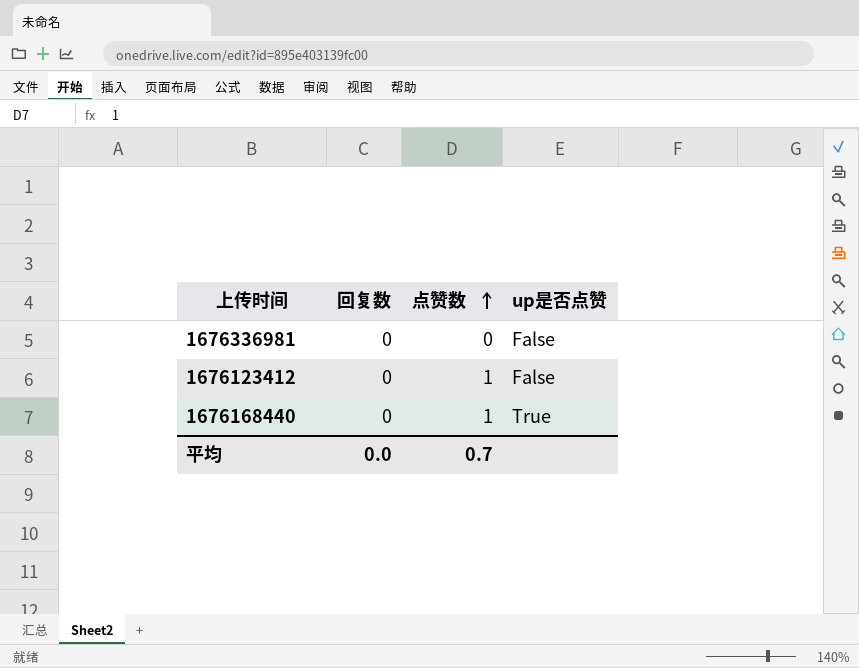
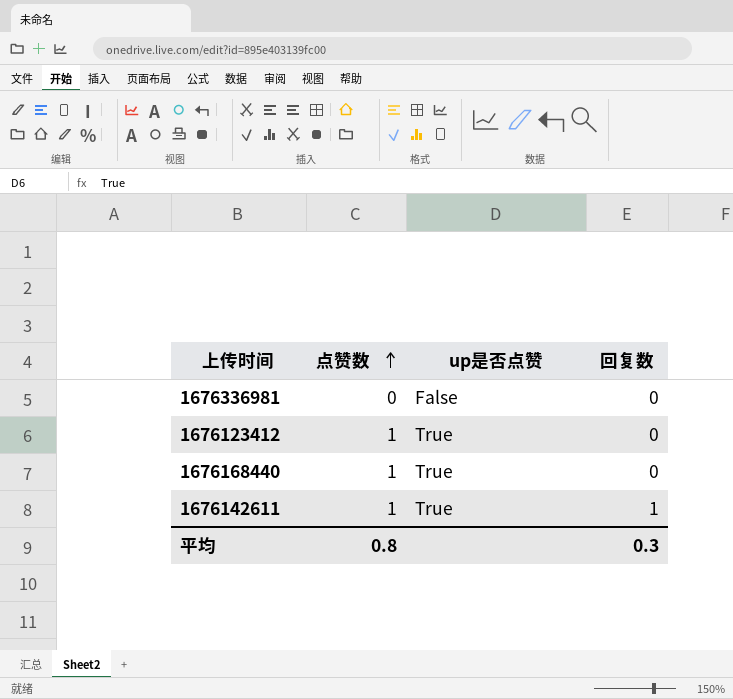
column 回复数 | position: 2 -> 4
1676123412 | up是否点赞: False -> True
row 1676142611: none -> 1 | True | 1
平均 | 点赞数: 0.7 -> 0.8
平均 | 回复数: 0.0 -> 0.3

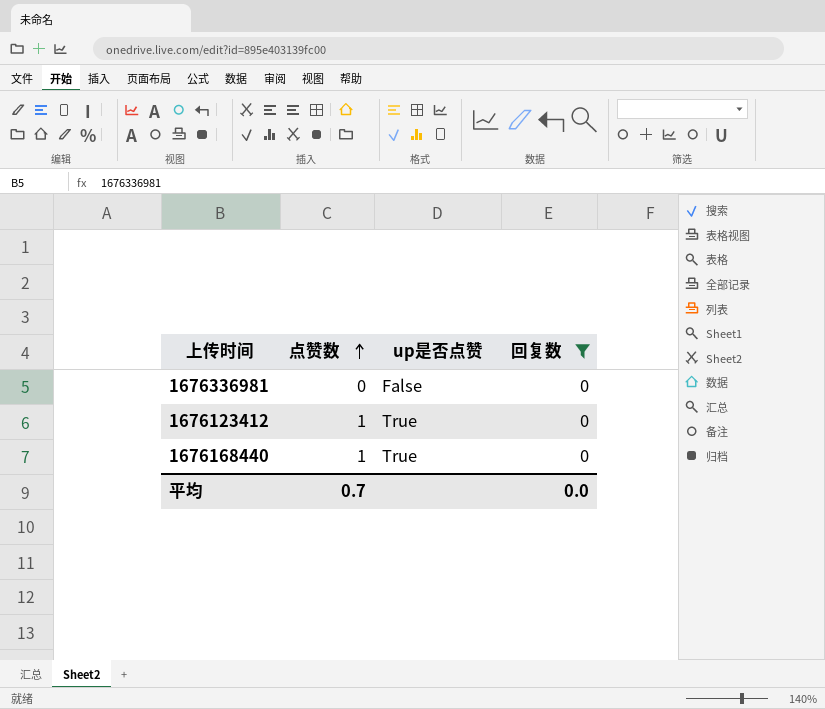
filter: none -> 回复数 = 0
平均 | 点赞数: 0.8 -> 0.7
平均 | 回复数: 0.3 -> 0.0

